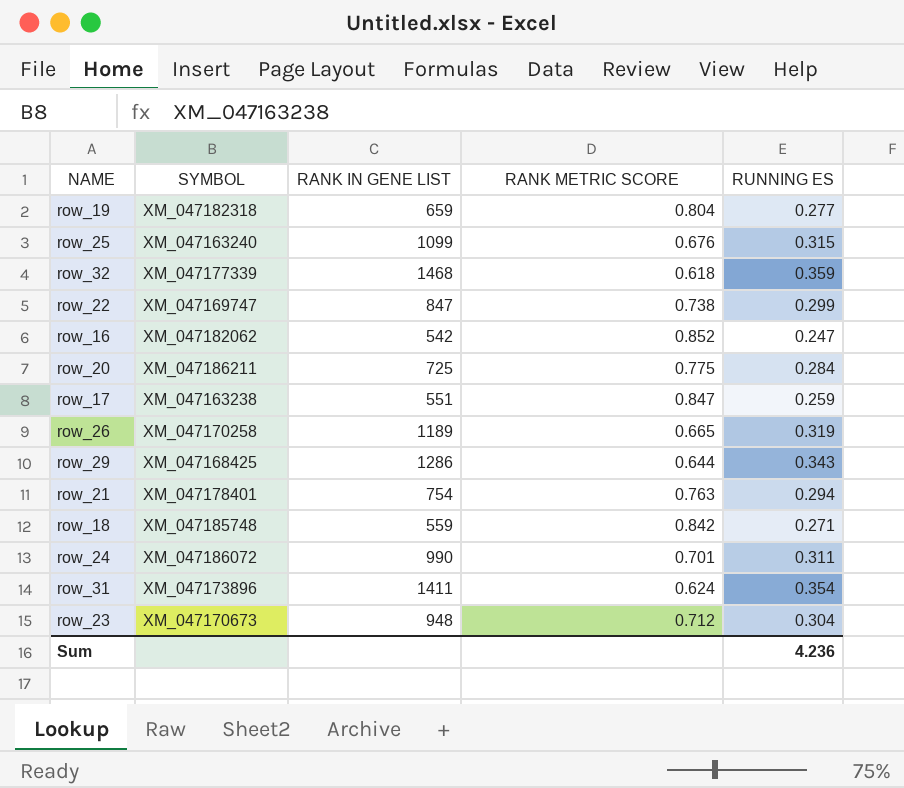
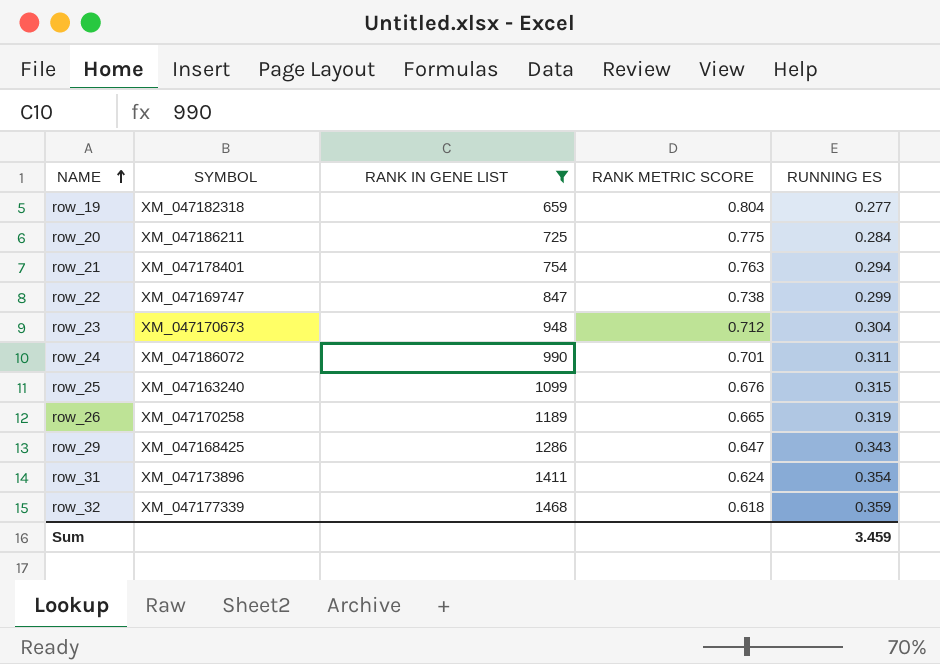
filter: none -> RANK IN GENE LIST >= 659
row order: none -> NAME ascending
row_29 | RANK METRIC SCORE: 0.644 -> 0.647
Sum | RUNNING ES: 4.236 -> 3.459

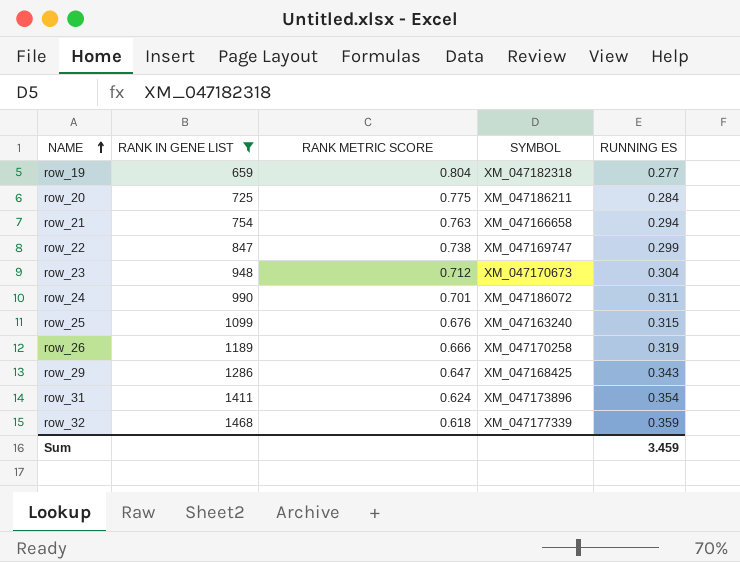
column SYMBOL | position: 2 -> 4
row_21 | SYMBOL: XM_047178401 -> XM_047166658
row_26 | RANK METRIC SCORE: 0.665 -> 0.666

